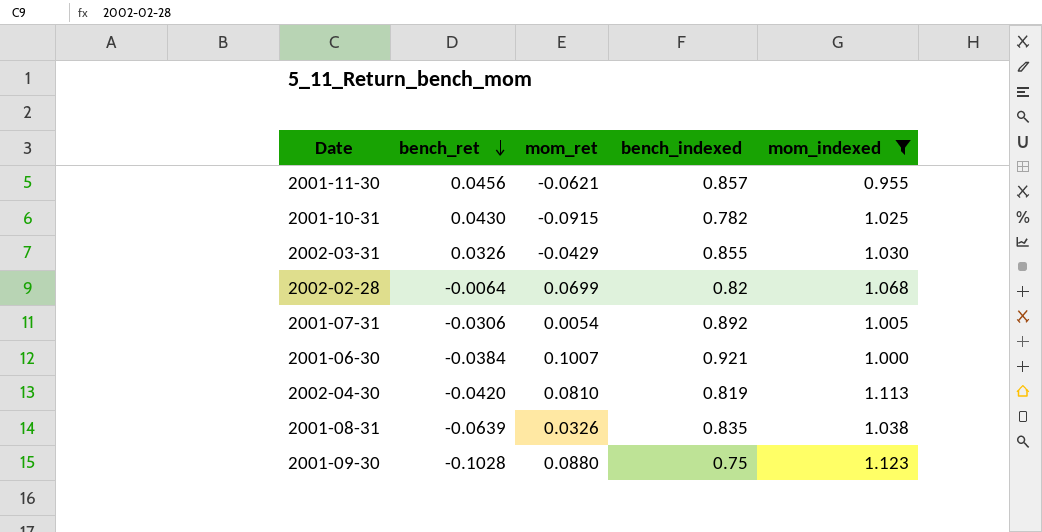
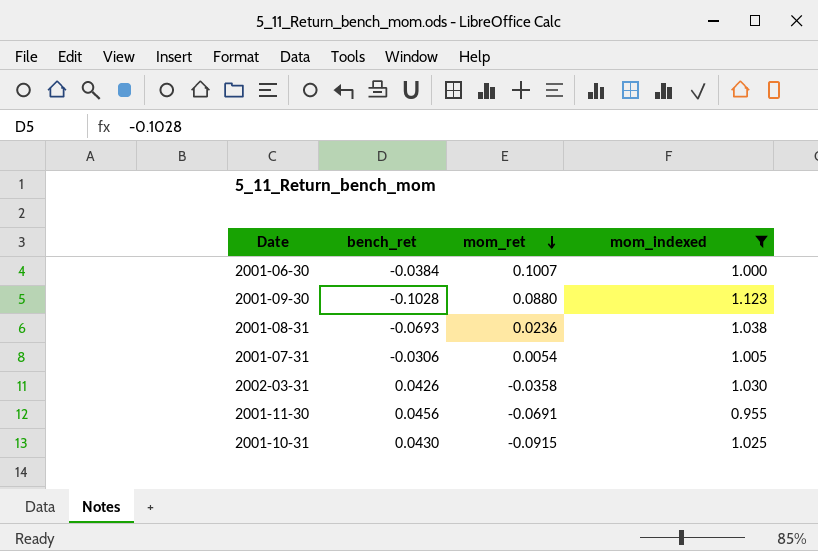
row order: bench_ret descending -> mom_ret descending
column bench_indexed | position: 4 -> none
row 2002-02-28: -0.0064 | 0.0699 | 0.82 | 1.068 -> none
row 2002-04-30: -0.0420 | 0.0810 | 0.819 | 1.113 -> none
2001-08-31 | bench_ret: -0.0639 -> -0.0693
2001-08-31 | mom_ret: 0.0326 -> 0.0236
2002-03-31 | bench_ret: 0.0326 -> 0.0426
2002-03-31 | mom_ret: -0.0429 -> -0.0358
2001-11-30 | mom_ret: -0.0621 -> -0.0691

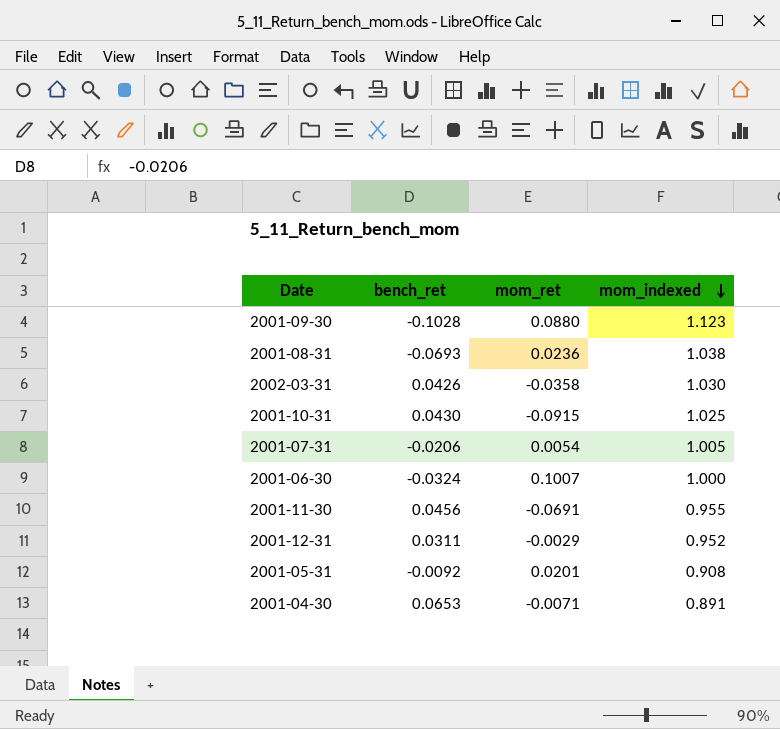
filter: mom_indexed >= 0.955 -> none
row order: mom_ret descending -> mom_indexed descending
2001-07-31 | bench_ret: -0.0306 -> -0.0206
2001-06-30 | bench_ret: -0.0384 -> -0.0324

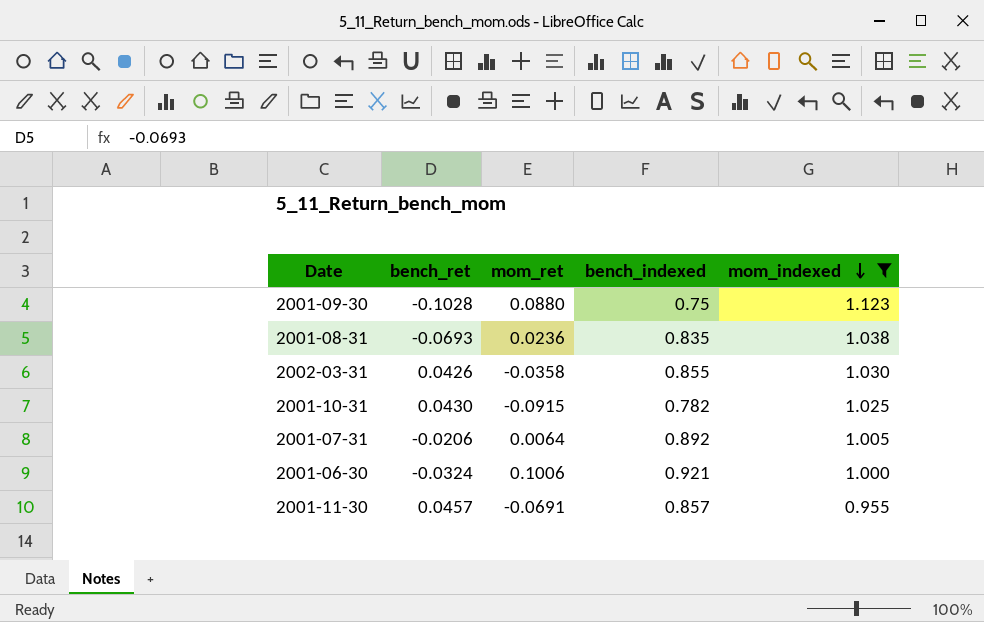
filter: none -> mom_indexed >= 0.955
column bench_indexed | position: none -> 4
2001-07-31 | mom_ret: 0.0054 -> 0.0064
2001-06-30 | mom_ret: 0.1007 -> 0.1006
2001-11-30 | bench_ret: 0.0456 -> 0.0457

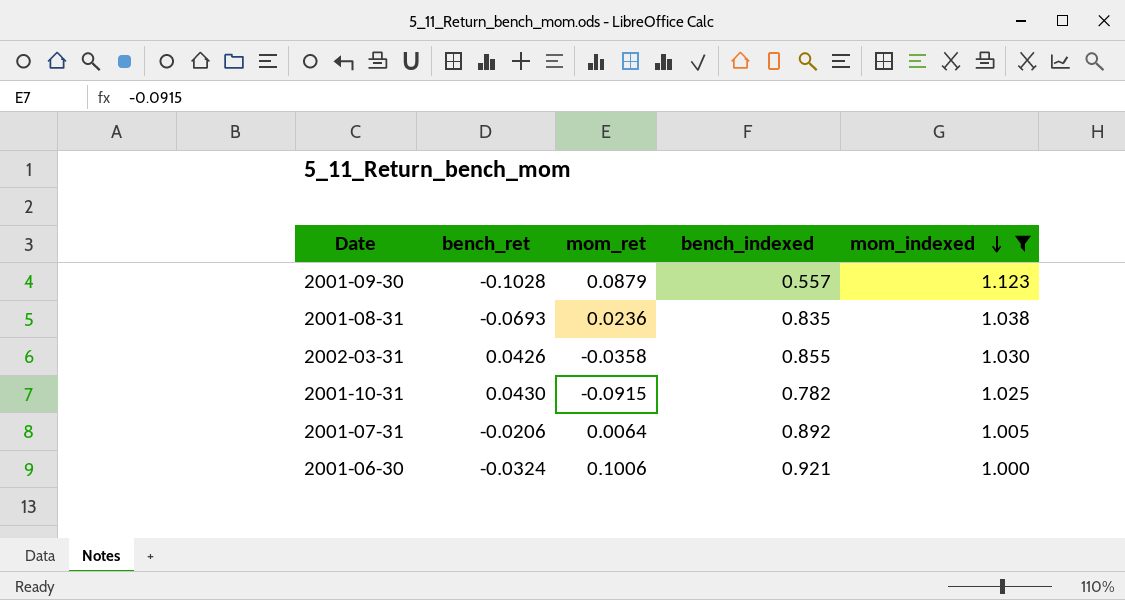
row 2001-11-30: 0.0457 | -0.0691 | 0.857 | 0.955 -> none
2001-09-30 | mom_ret: 0.0880 -> 0.0879
2001-09-30 | bench_indexed: 0.75 -> 0.557

